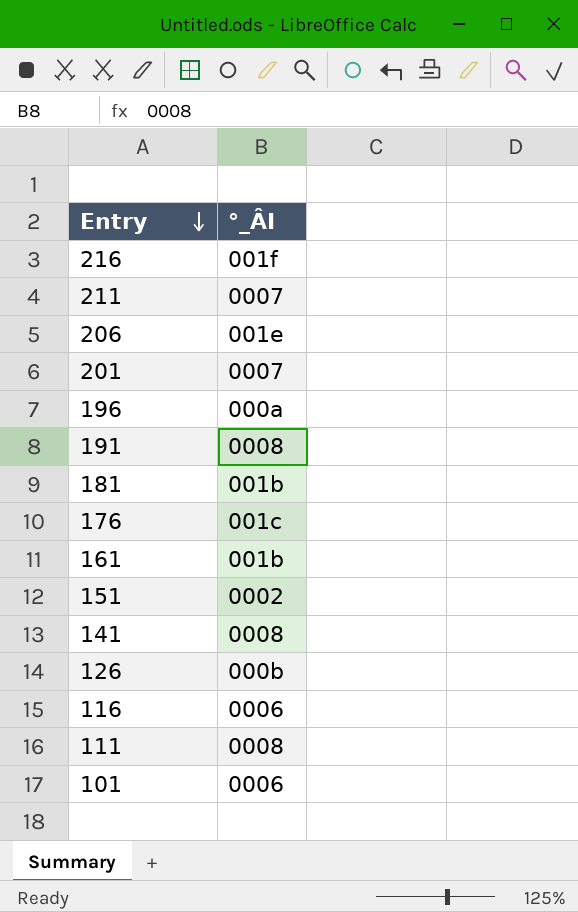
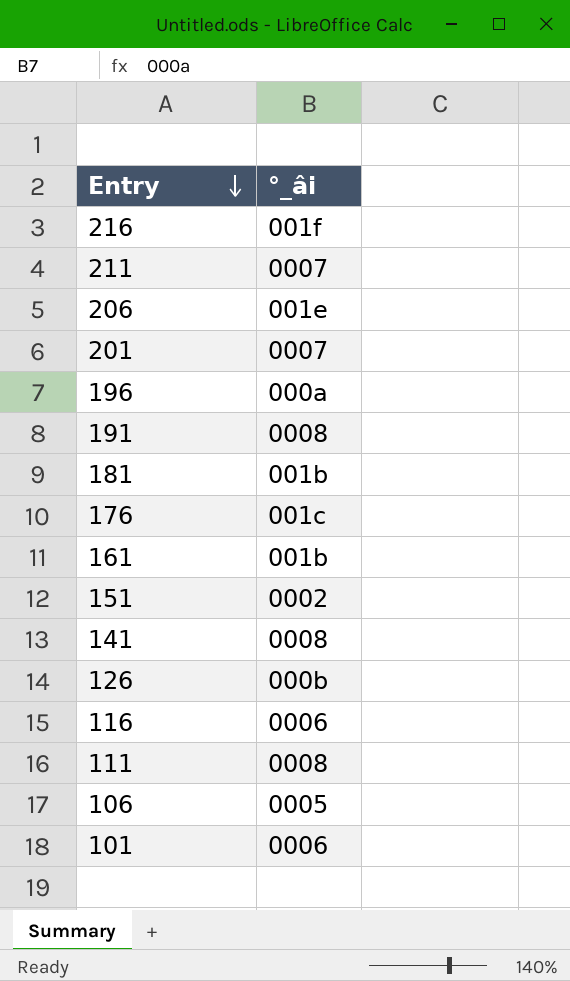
column name: °_ÂI -> °_âi
row 106: none -> 0005

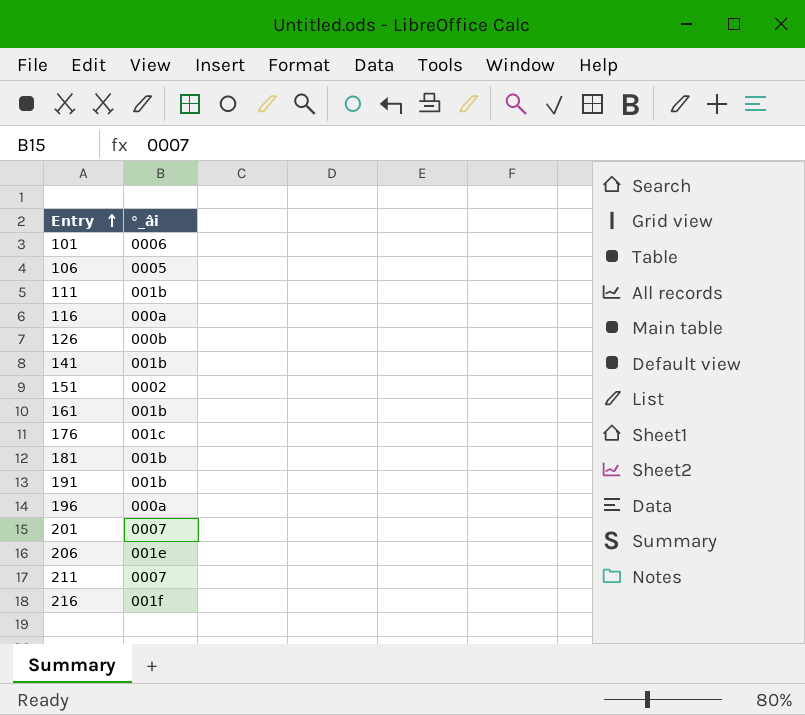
row order: Entry descending -> Entry ascending
111 | °_âi: 0008 -> 001b
116 | °_âi: 0006 -> 000a
141 | °_âi: 0008 -> 001b
191 | °_âi: 0008 -> 001b

